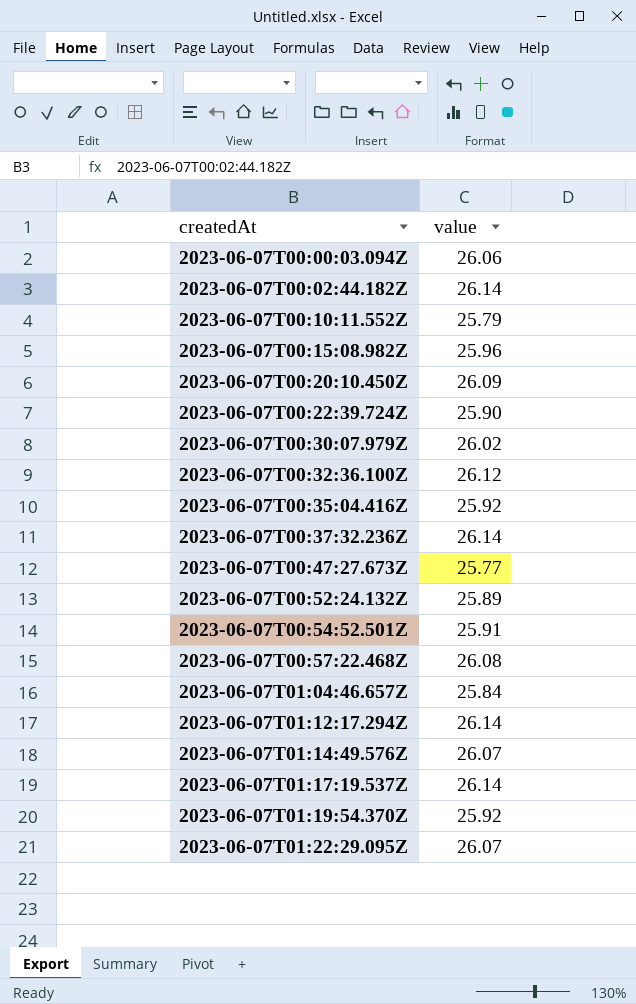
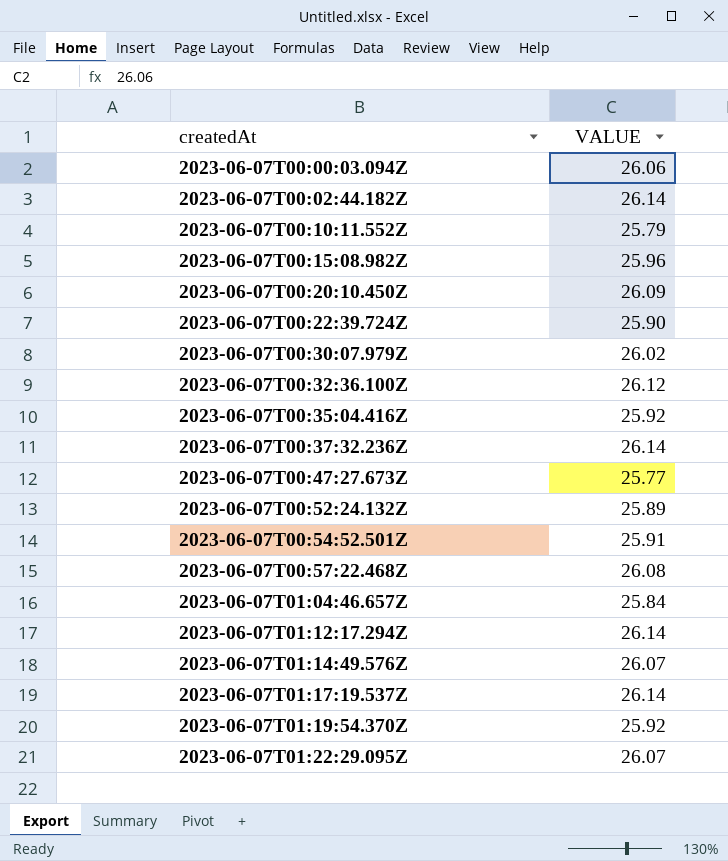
column name: value -> VALUE

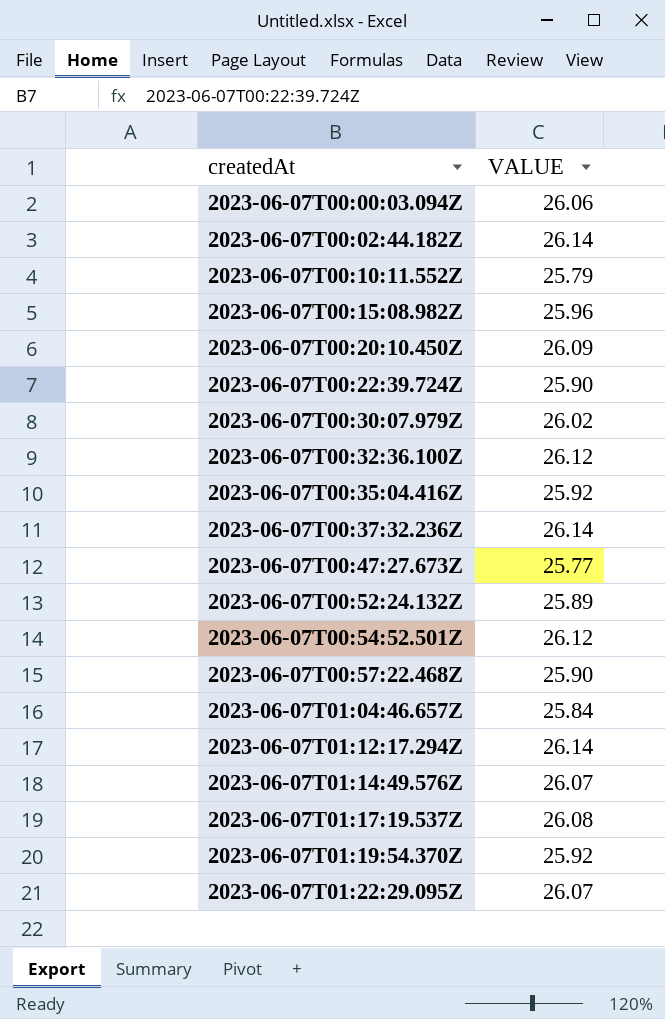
2023-06-07T00:54:52.501Z | VALUE: 25.91 -> 26.12
2023-06-07T00:57:22.468Z | VALUE: 26.08 -> 25.90
2023-06-07T01:17:19.537Z | VALUE: 26.14 -> 26.08

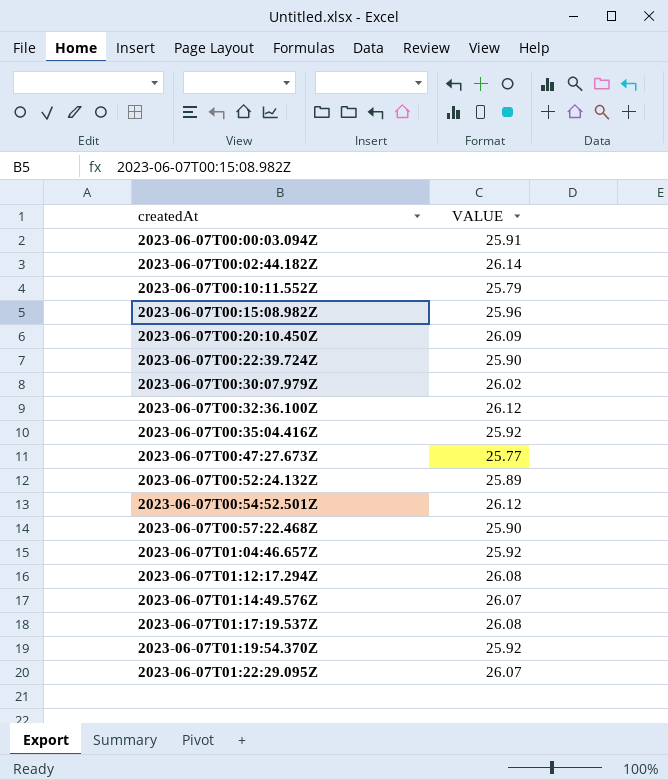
row 2023-06-07T00:37:32.236Z: 26.14 -> none
2023-06-07T00:00:03.094Z | VALUE: 26.06 -> 25.91
2023-06-07T01:04:46.657Z | VALUE: 25.84 -> 25.92
2023-06-07T01:12:17.294Z | VALUE: 26.14 -> 26.08

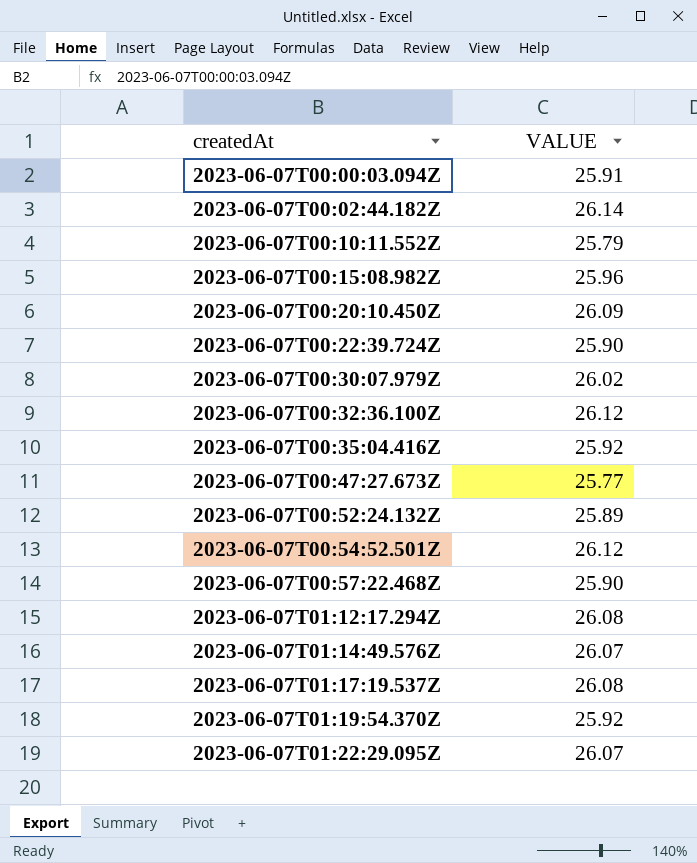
row 2023-06-07T01:04:46.657Z: 25.92 -> none

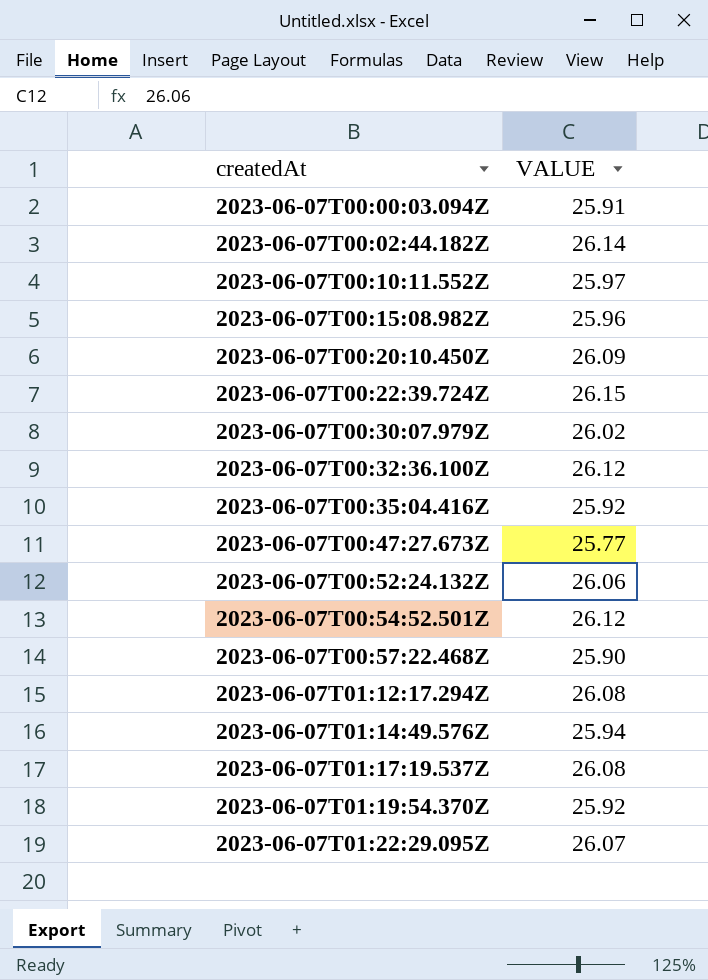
2023-06-07T00:10:11.552Z | VALUE: 25.79 -> 25.97
2023-06-07T00:22:39.724Z | VALUE: 25.90 -> 26.15
2023-06-07T00:52:24.132Z | VALUE: 25.89 -> 26.06
2023-06-07T01:14:49.576Z | VALUE: 26.07 -> 25.94

